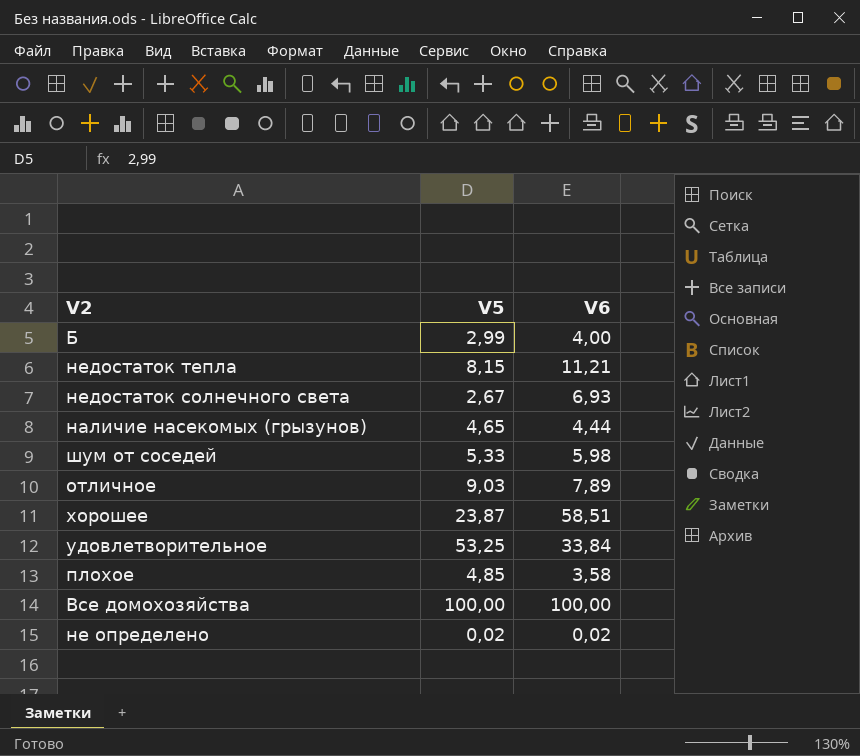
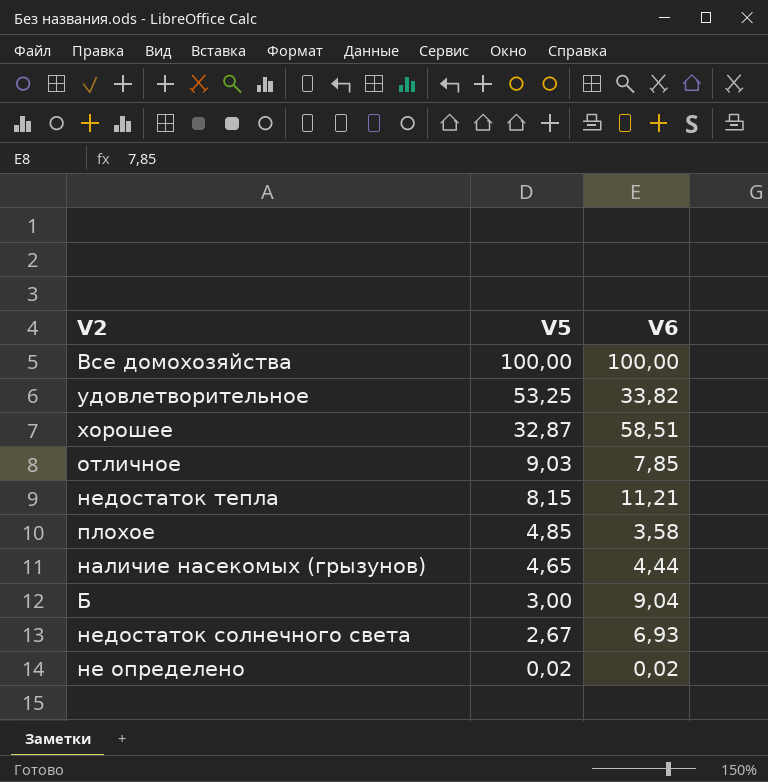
row order: none -> V5 descending
row шум от соседей: 5,33 | 5,98 -> none
удовлетворительное | V6: 33,84 -> 33,82
хорошее | V5: 23,87 -> 32,87
отличное | V6: 7,89 -> 7,85
Б | V5: 2,99 -> 3,00
Б | V6: 4,00 -> 9,04

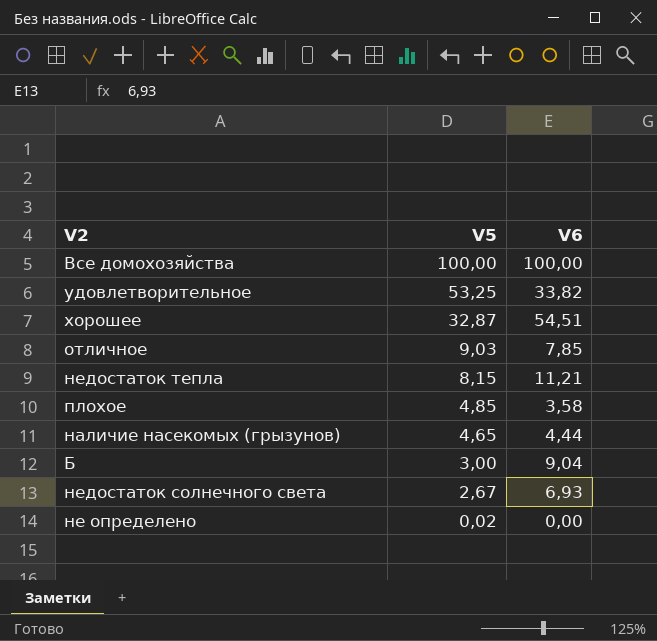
хорошее | V6: 58,51 -> 54,51
не определено | V6: 0,02 -> 0,00

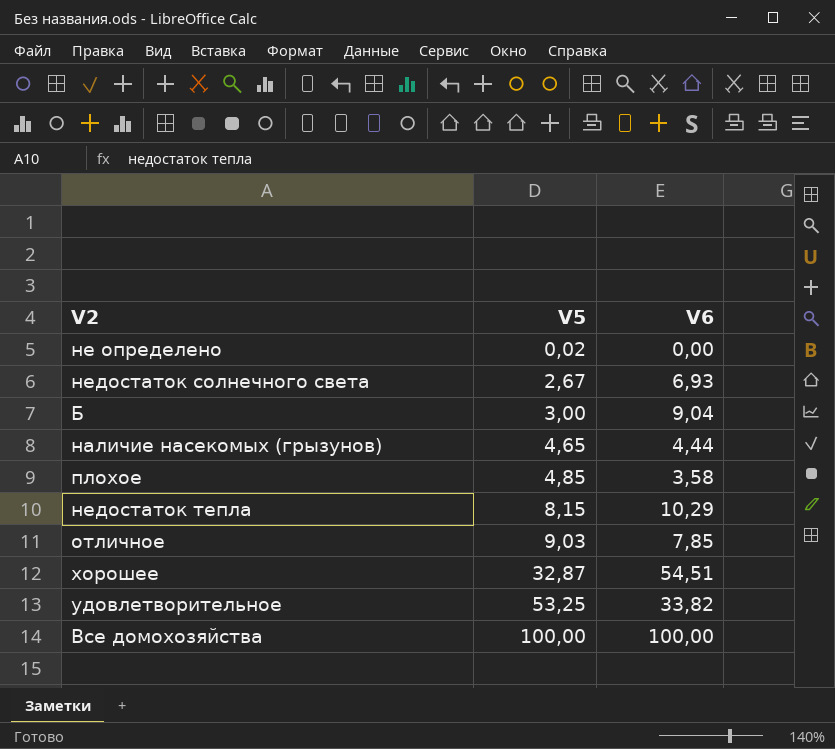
row order: V5 descending -> V5 ascending
недостаток тепла | V6: 11,21 -> 10,29

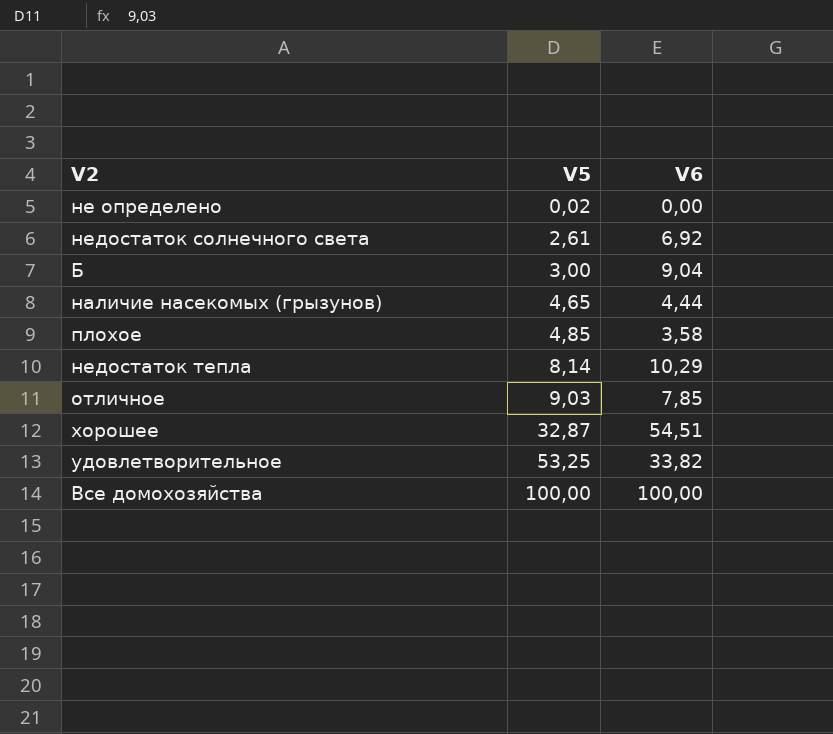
недостаток солнечного света | V5: 2,67 -> 2,61
недостаток солнечного света | V6: 6,93 -> 6,92
недостаток тепла | V5: 8,15 -> 8,14

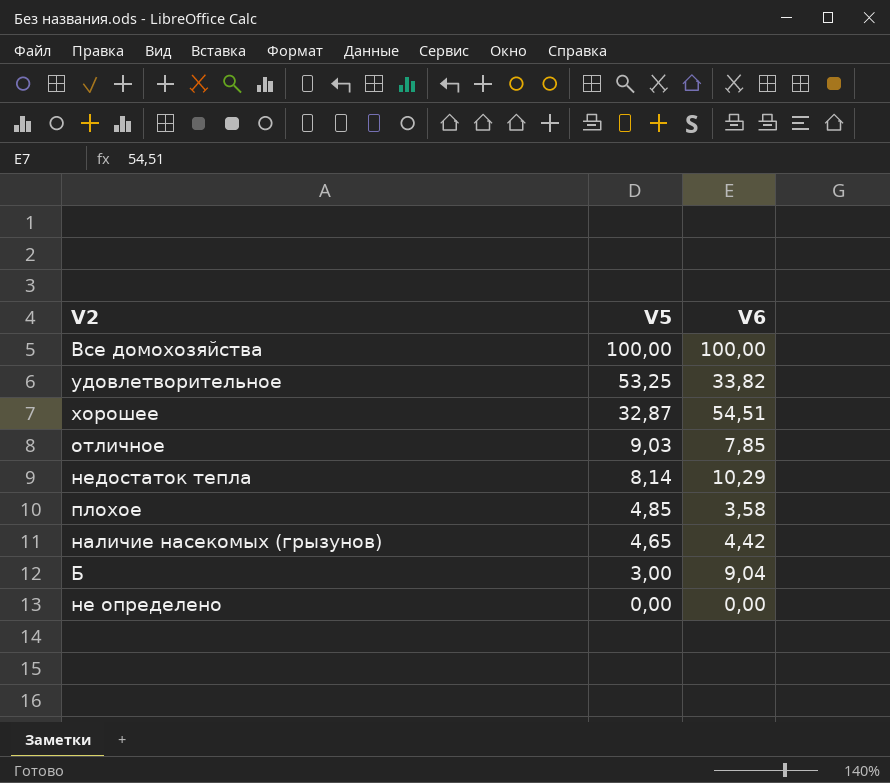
row order: V5 ascending -> V5 descending
row недостаток солнечного света: 2,61 | 6,92 -> none
наличие насекомых (грызунов) | V6: 4,44 -> 4,42
не определено | V5: 0,02 -> 0,00

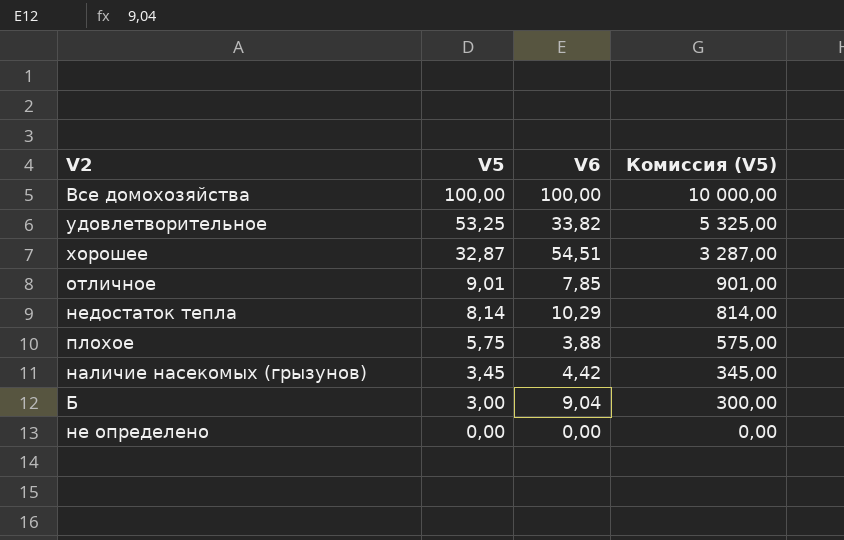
column Комиссия (V5) | formula: none -> [V5] * 100
отличное | V5: 9,03 -> 9,01
плохое | V5: 4,85 -> 5,75
плохое | V6: 3,58 -> 3,88
наличие насекомых (грызунов) | V5: 4,65 -> 3,45

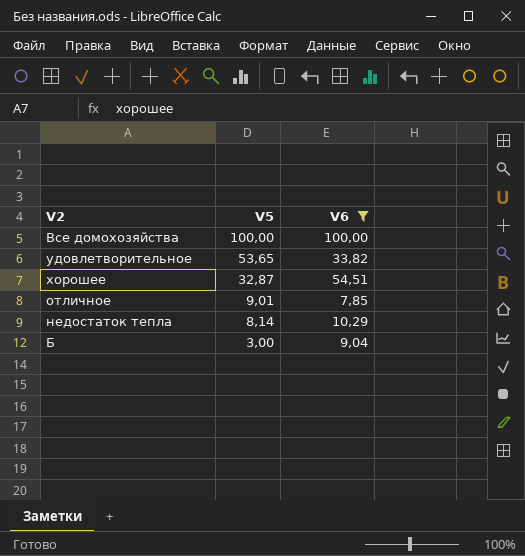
filter: none -> V6 >= 7,85
column Комиссия (V5) | formula: [V5] * 100 -> none
удовлетворительное | V5: 53,25 -> 53,65

